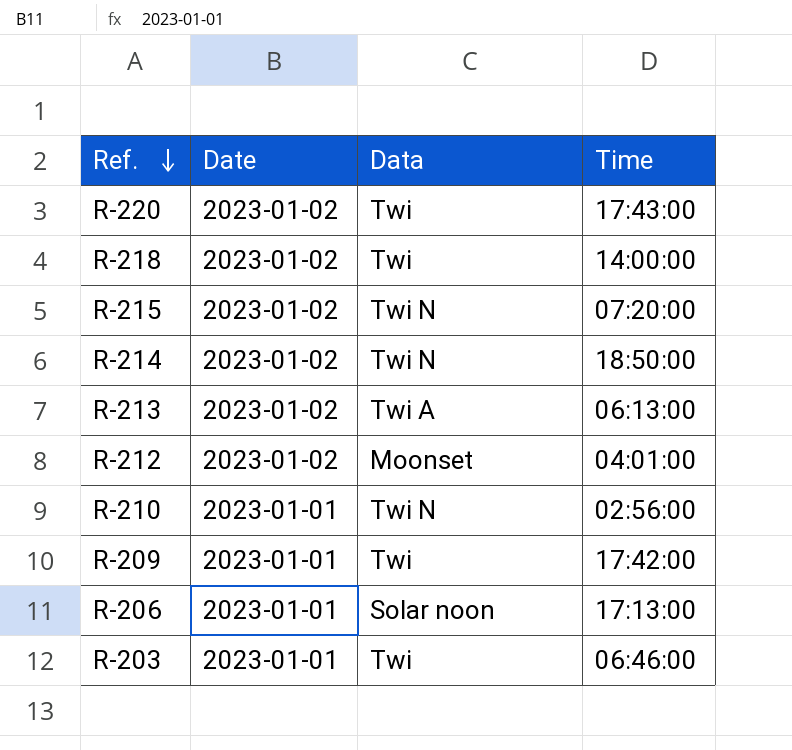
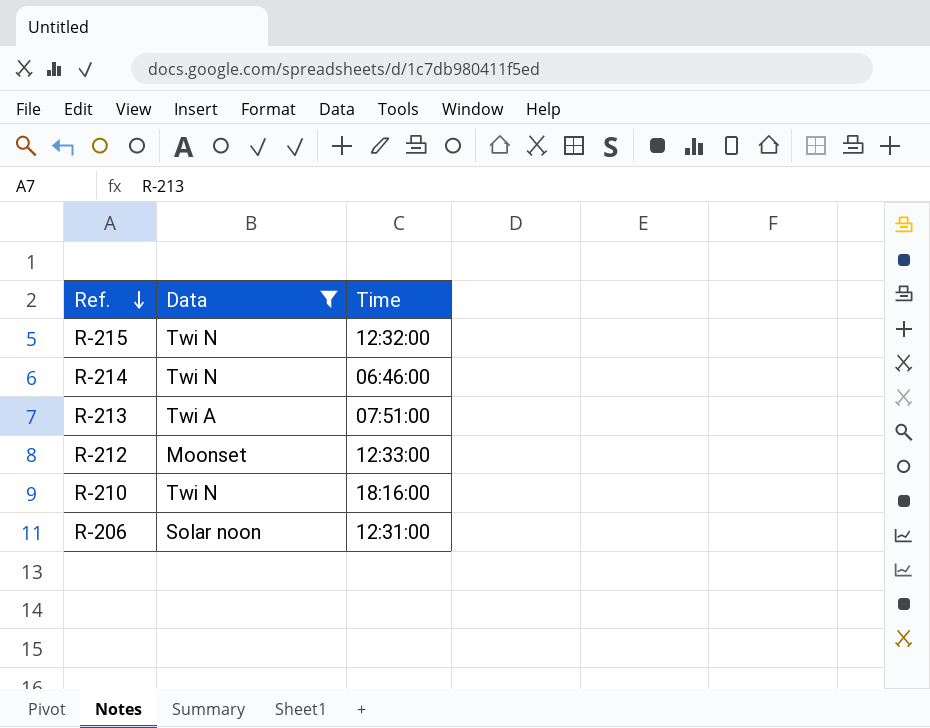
filter: none -> Data != Twi
column Date | position: 2 -> none
R-215 | Time: 07:20:00 -> 12:32:00
R-214 | Time: 18:50:00 -> 06:46:00
R-213 | Time: 06:13:00 -> 07:51:00
R-212 | Time: 04:01:00 -> 12:33:00
R-210 | Time: 02:56:00 -> 18:16:00
R-206 | Time: 17:13:00 -> 12:31:00

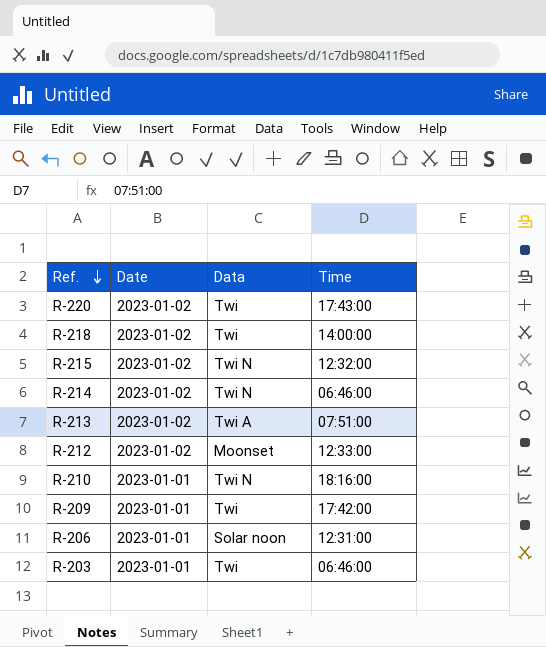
filter: Data != Twi -> none
column Date | position: none -> 2

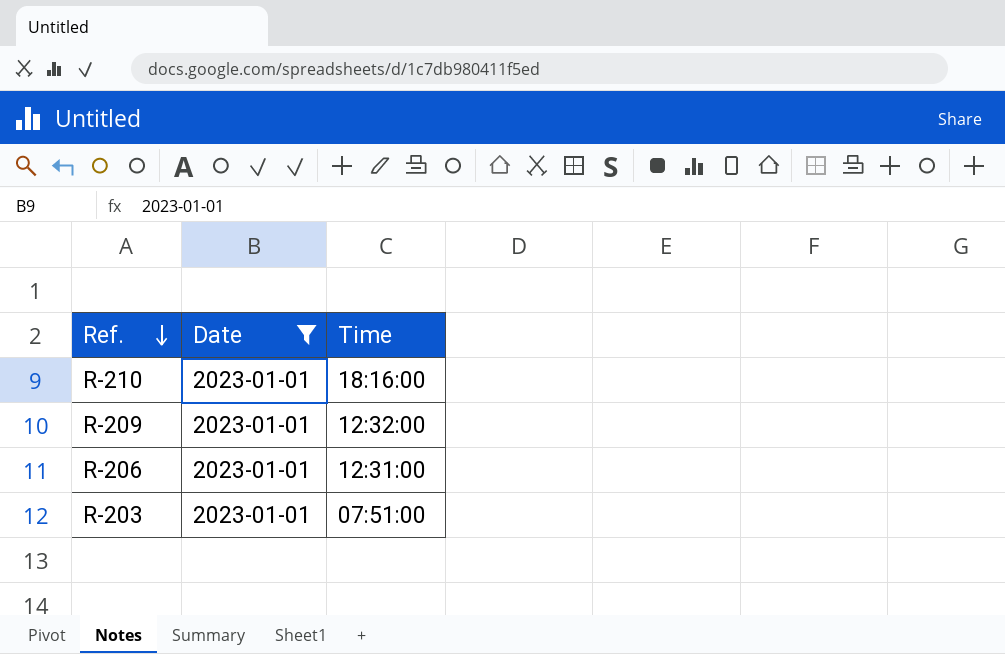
filter: none -> Date = 2023-01-01
column Data | position: 3 -> none
R-209 | Time: 17:42:00 -> 12:32:00
R-203 | Time: 06:46:00 -> 07:51:00

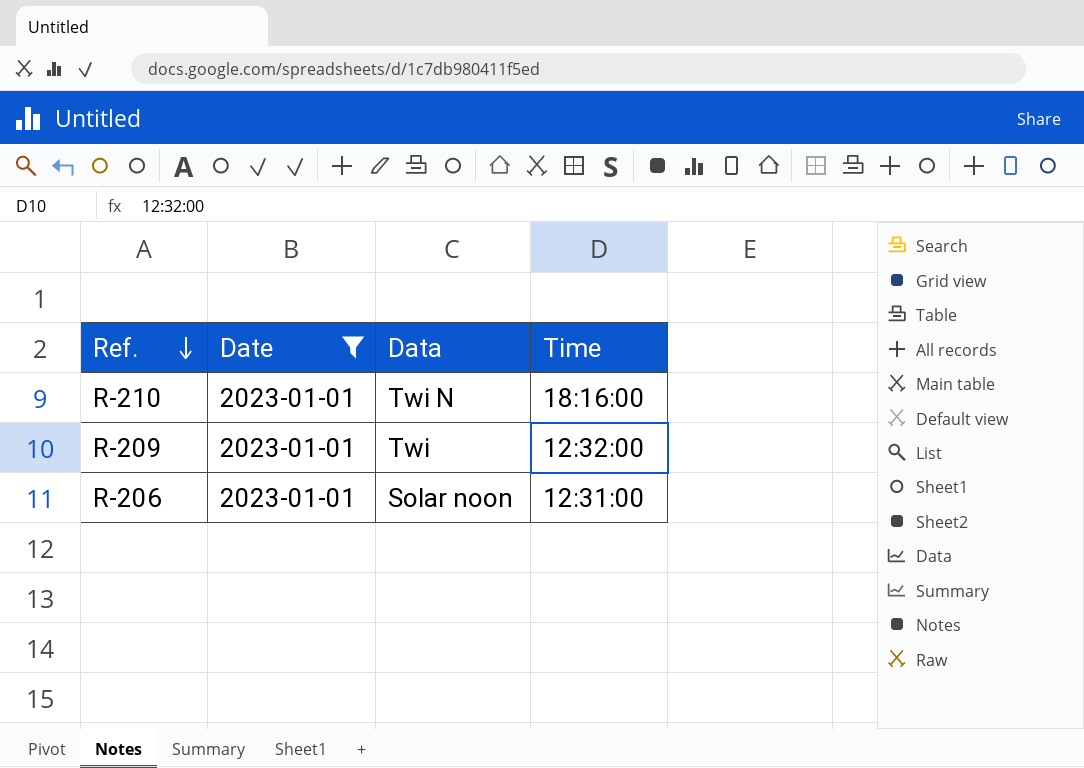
column Data | position: none -> 3
row R-203: 2023-01-01 | 07:51:00 -> none

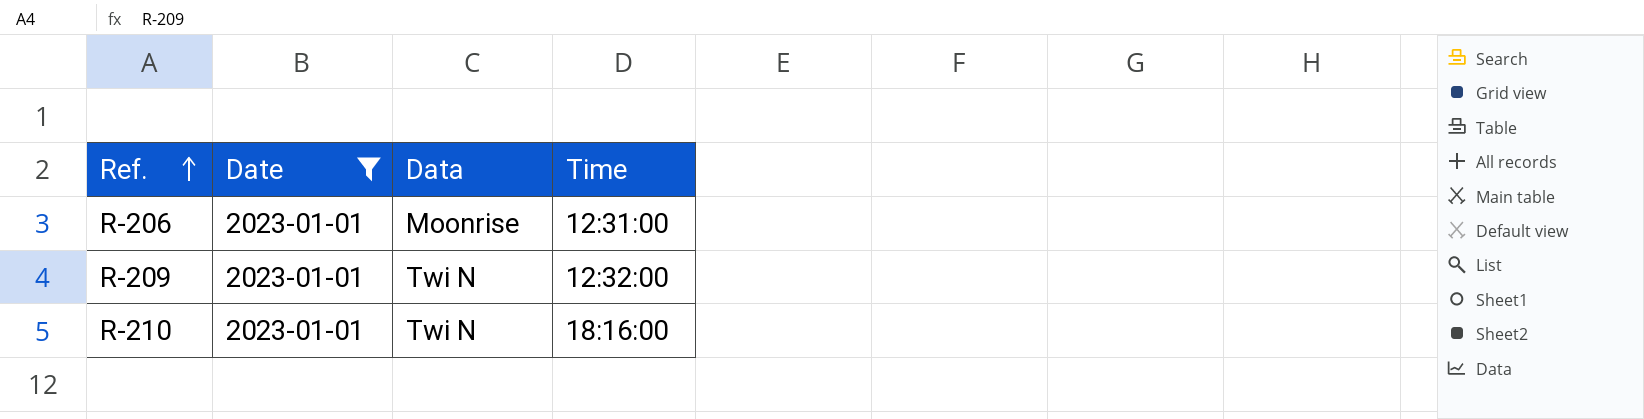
row order: Ref. descending -> Ref. ascending
R-206 | Data: Solar noon -> Moonrise
R-209 | Data: Twi -> Twi N

